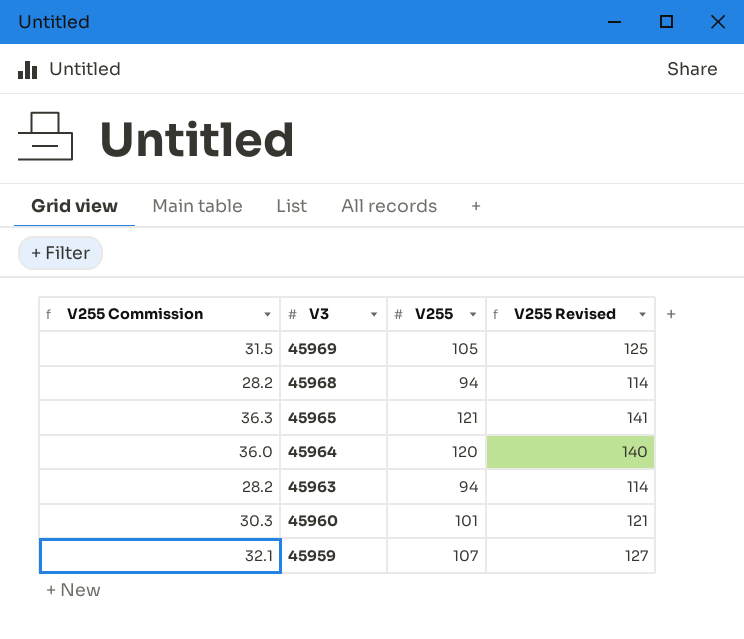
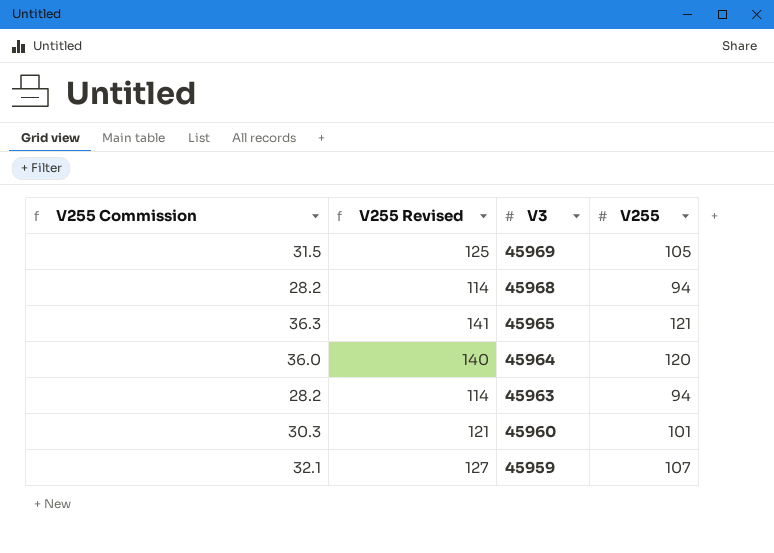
column V255 Revised | position: 4 -> 2

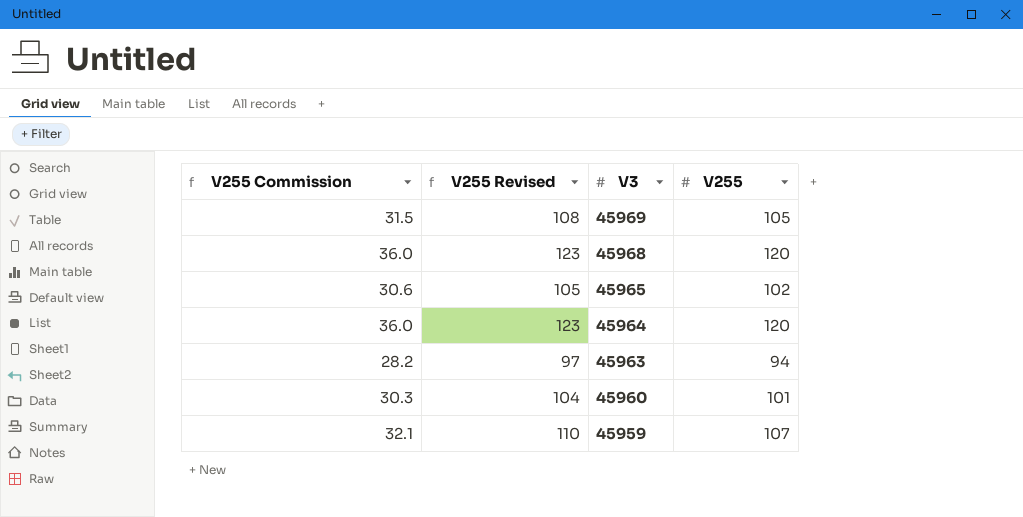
column V255 Revised | formula: [V255] + 20 -> [V255] + 3
45968 | V255 Commission: 28.2 -> 36.0
45968 | V255: 94 -> 120
45965 | V255 Commission: 36.3 -> 30.6
45965 | V255: 121 -> 102

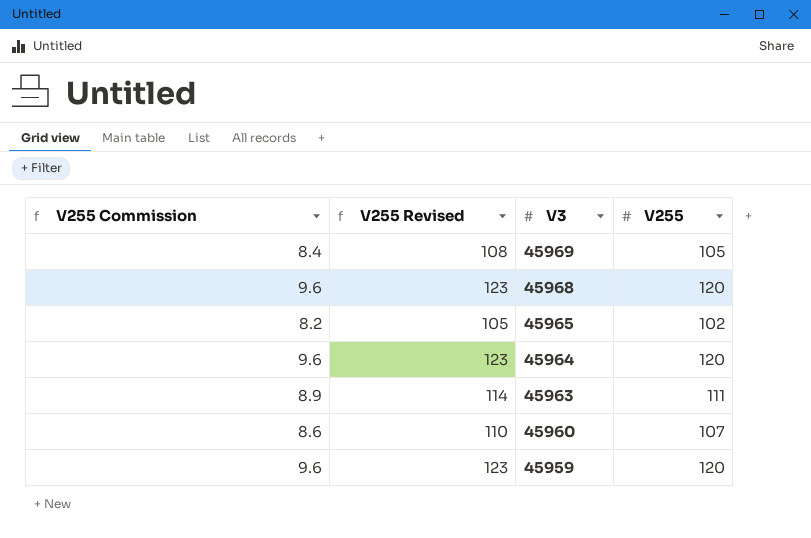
column V255 Commission | formula: [V255] * 0.3 -> [V255] * 0.08
45963 | V255 Revised: 97 -> 114
45963 | V255: 94 -> 111
45960 | V255 Revised: 104 -> 110
45960 | V255: 101 -> 107
45959 | V255 Revised: 110 -> 123
45959 | V255: 107 -> 120

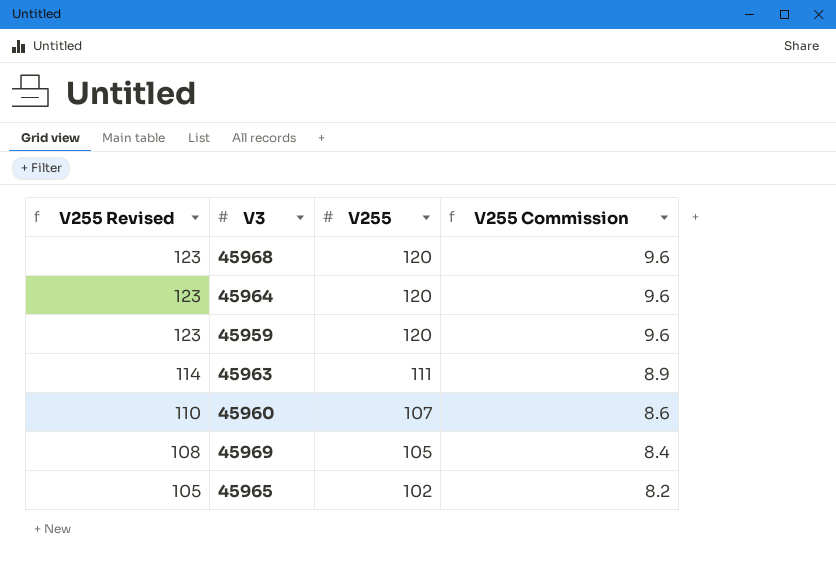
row order: V3 descending -> V255 Revised descending
column V255 Commission | position: 1 -> 4

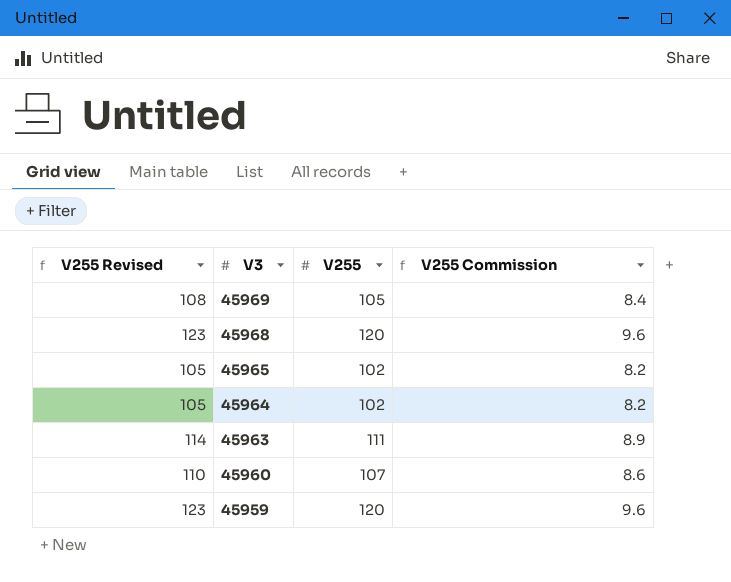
row order: V255 Revised descending -> V3 descending
45964 | V255 Revised: 123 -> 105
45964 | V255: 120 -> 102
45964 | V255 Commission: 9.6 -> 8.2

